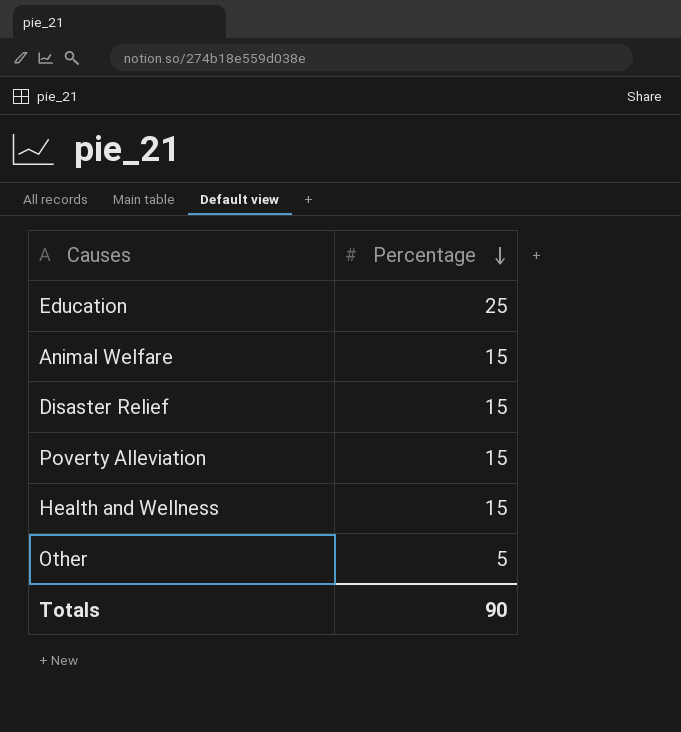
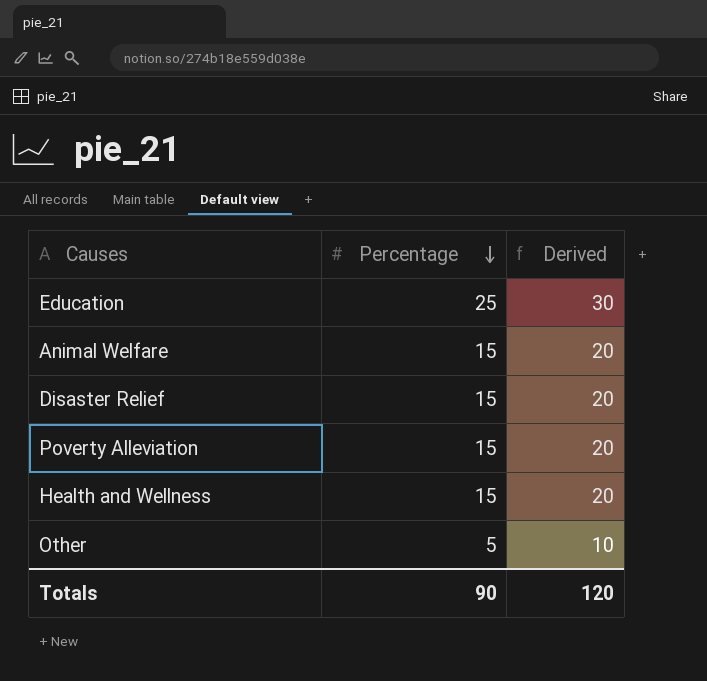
column Derived | formula: none -> [Percentage] + 5

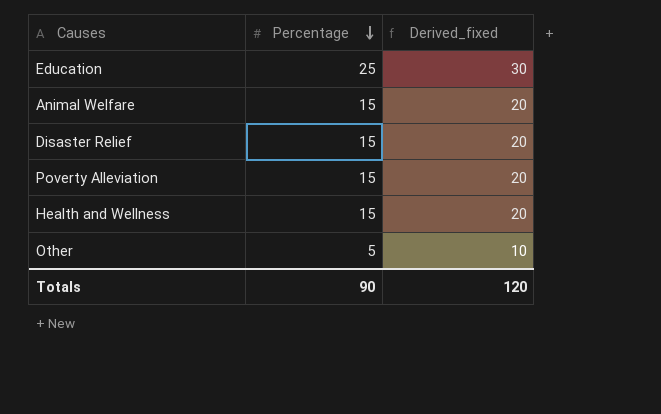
column name: Derived -> Derived_fixed

